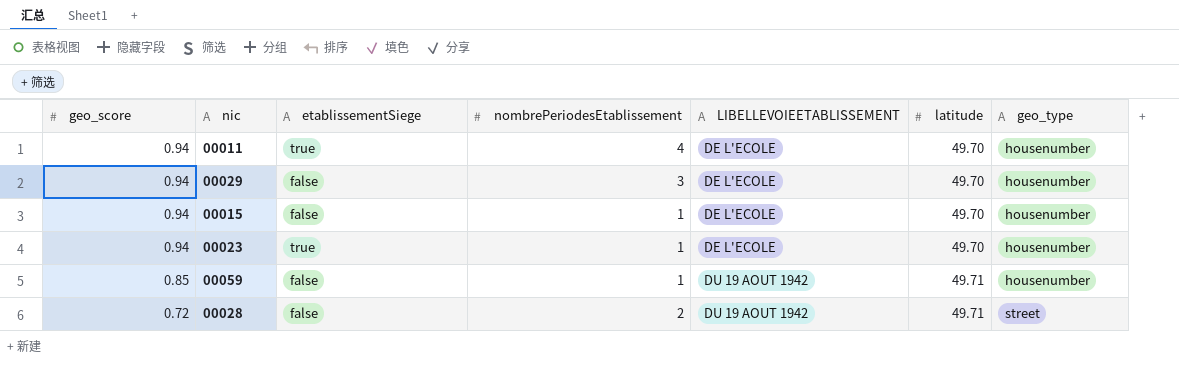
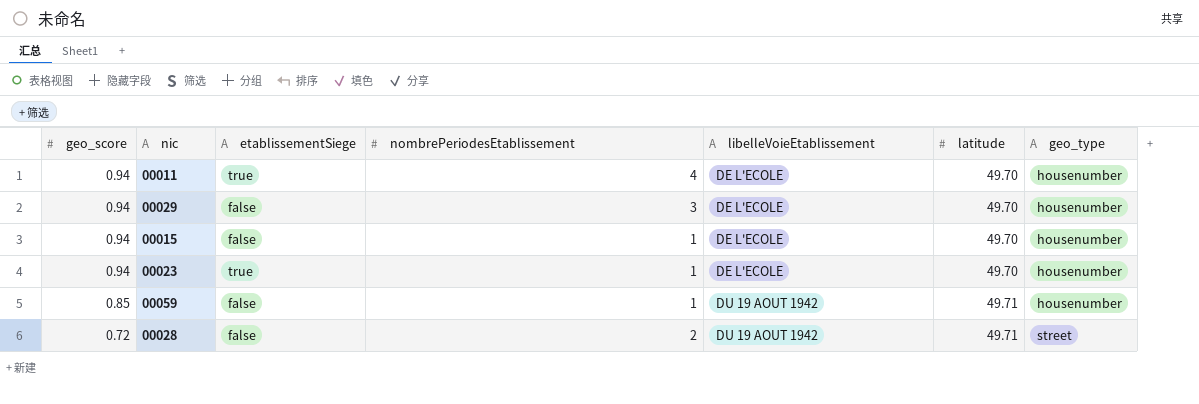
column name: LIBELLEVOIEETABLISSEMENT -> libelleVoieEtablissement

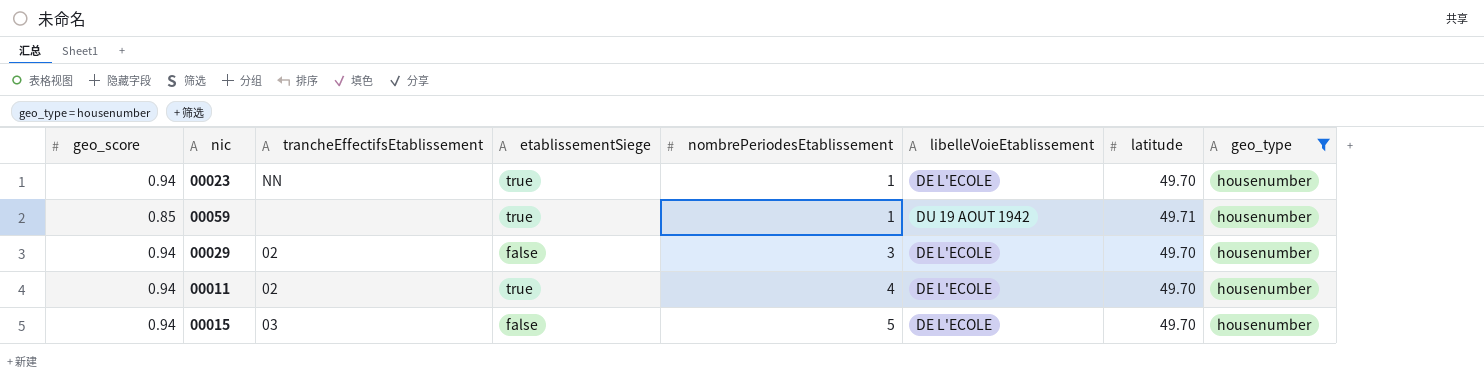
filter: none -> geo_type = housenumber
row order: geo_score descending -> nombrePeriodesEtablissement ascending
column trancheEffectifsEtablissement | position: none -> 3
00059 | etablissementSiege: false -> true
00015 | nombrePeriodesEtablissement: 1 -> 5

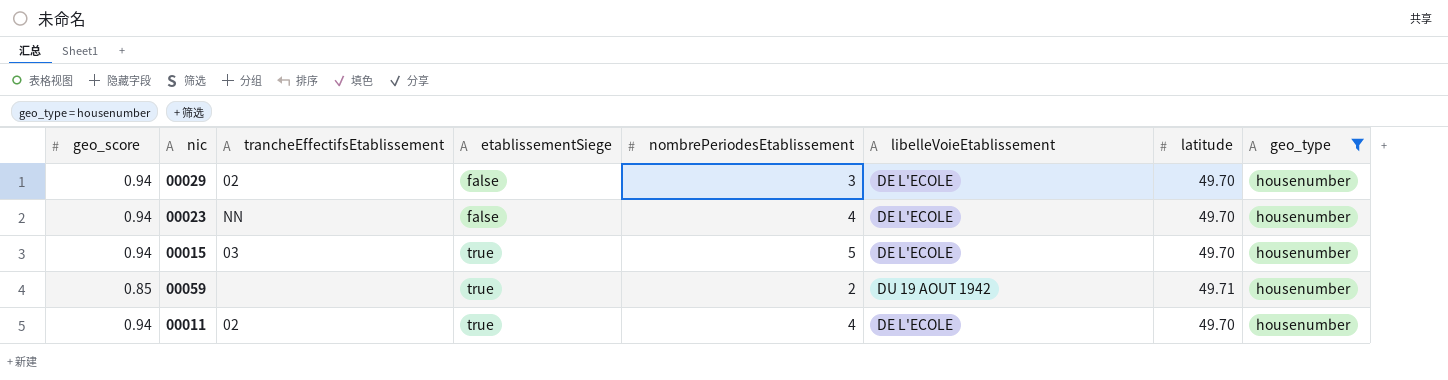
row order: nombrePeriodesEtablissement ascending -> etablissementSiege ascending
00023 | etablissementSiege: true -> false
00023 | nombrePeriodesEtablissement: 1 -> 4
00015 | etablissementSiege: false -> true
00059 | nombrePeriodesEtablissement: 1 -> 2

